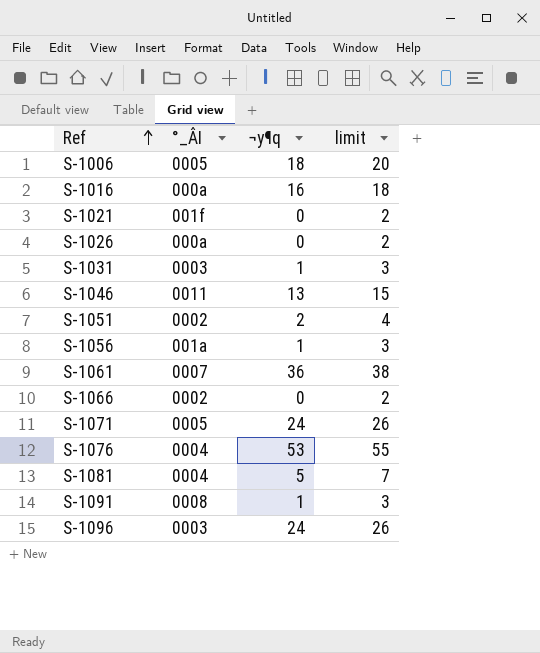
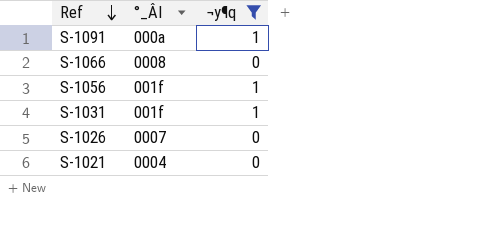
filter: none -> ¬y¶q <= 1
row order: Ref ascending -> Ref descending
column limit | formula: [¬y¶q] + 2 -> none
S-1091 | °_ÂI: 0008 -> 000a
S-1066 | °_ÂI: 0002 -> 0008
S-1056 | °_ÂI: 001a -> 001f
S-1031 | °_ÂI: 0003 -> 001f
S-1026 | °_ÂI: 000a -> 0007
S-1021 | °_ÂI: 001f -> 0004

